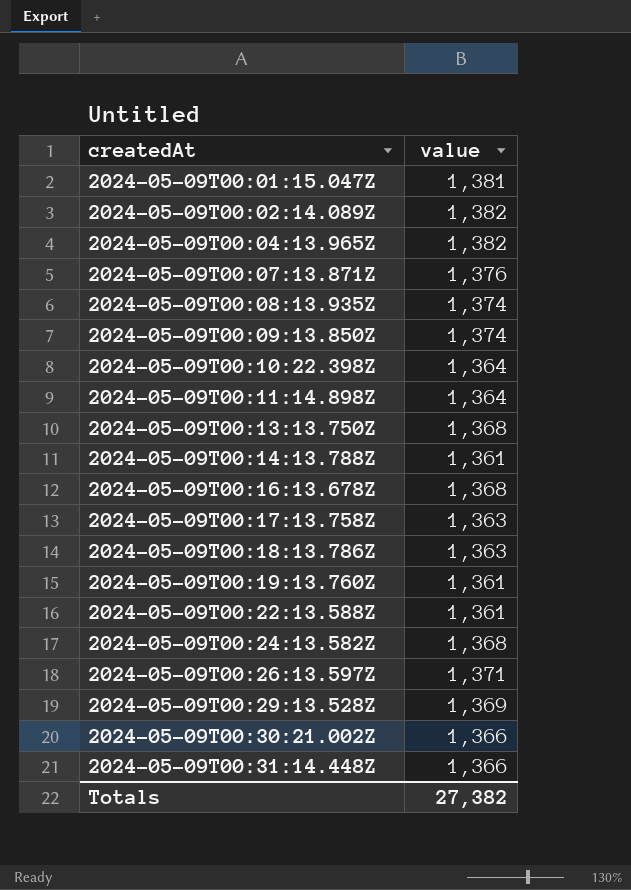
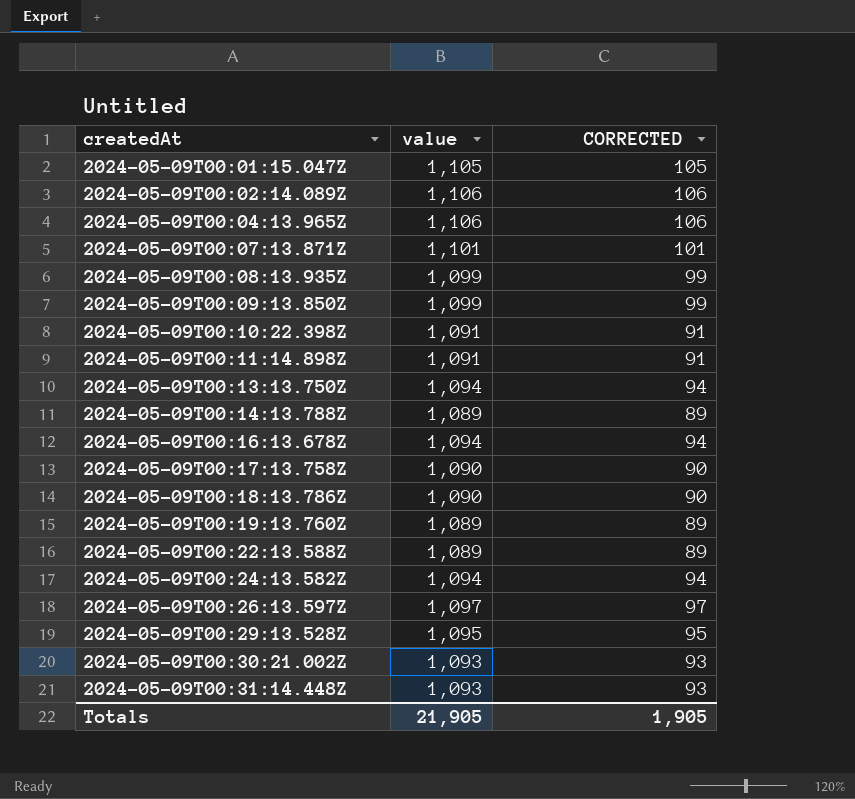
column CORRECTED | formula: none -> [value] - 1000
2024-05-09T00:01:15.047Z | value: 1,381 -> 1,105
2024-05-09T00:02:14.089Z | value: 1,382 -> 1,106
2024-05-09T00:04:13.965Z | value: 1,382 -> 1,106
2024-05-09T00:07:13.871Z | value: 1,376 -> 1,101
2024-05-09T00:08:13.935Z | value: 1,374 -> 1,099
2024-05-09T00:09:13.850Z | value: 1,374 -> 1,099
2024-05-09T00:10:22.398Z | value: 1,364 -> 1,091
2024-05-09T00:11:14.898Z | value: 1,364 -> 1,091
2024-05-09T00:13:13.750Z | value: 1,368 -> 1,094
2024-05-09T00:14:13.788Z | value: 1,361 -> 1,089
2024-05-09T00:16:13.678Z | value: 1,368 -> 1,094
2024-05-09T00:17:13.758Z | value: 1,363 -> 1,090
2024-05-09T00:18:13.786Z | value: 1,363 -> 1,090
2024-05-09T00:19:13.760Z | value: 1,361 -> 1,089
2024-05-09T00:22:13.588Z | value: 1,361 -> 1,089
2024-05-09T00:24:13.582Z | value: 1,368 -> 1,094
2024-05-09T00:26:13.597Z | value: 1,371 -> 1,097
2024-05-09T00:29:13.528Z | value: 1,369 -> 1,095
2024-05-09T00:30:21.002Z | value: 1,366 -> 1,093
2024-05-09T00:31:14.448Z | value: 1,366 -> 1,093
Totals | value: 27,382 -> 21,905

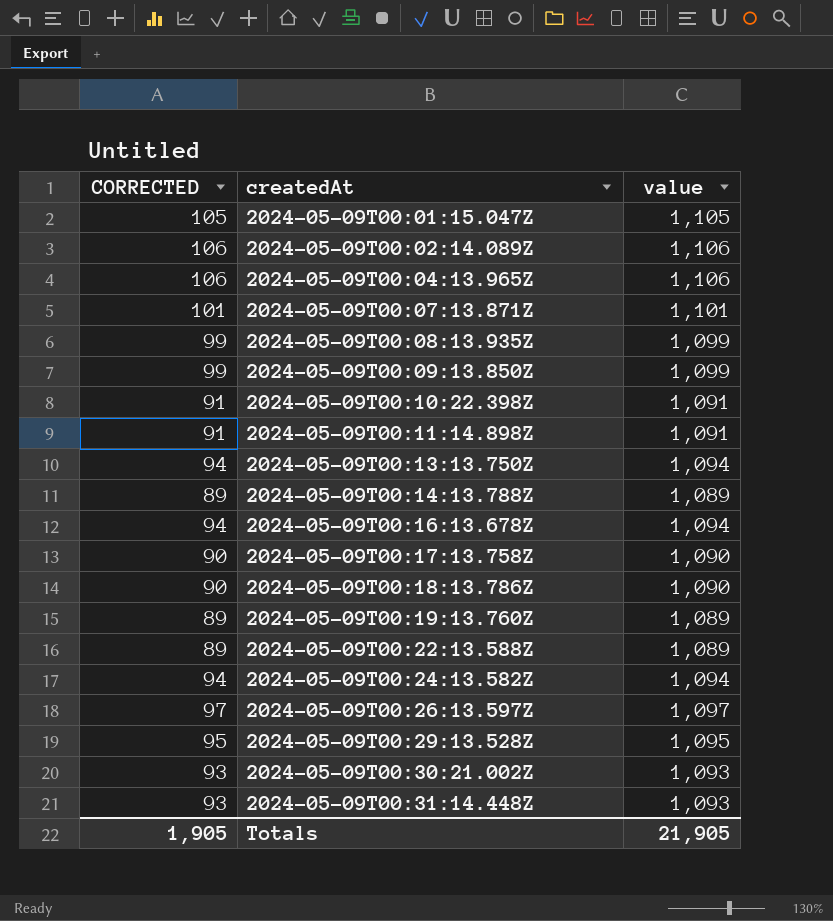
column CORRECTED | position: 3 -> 1

